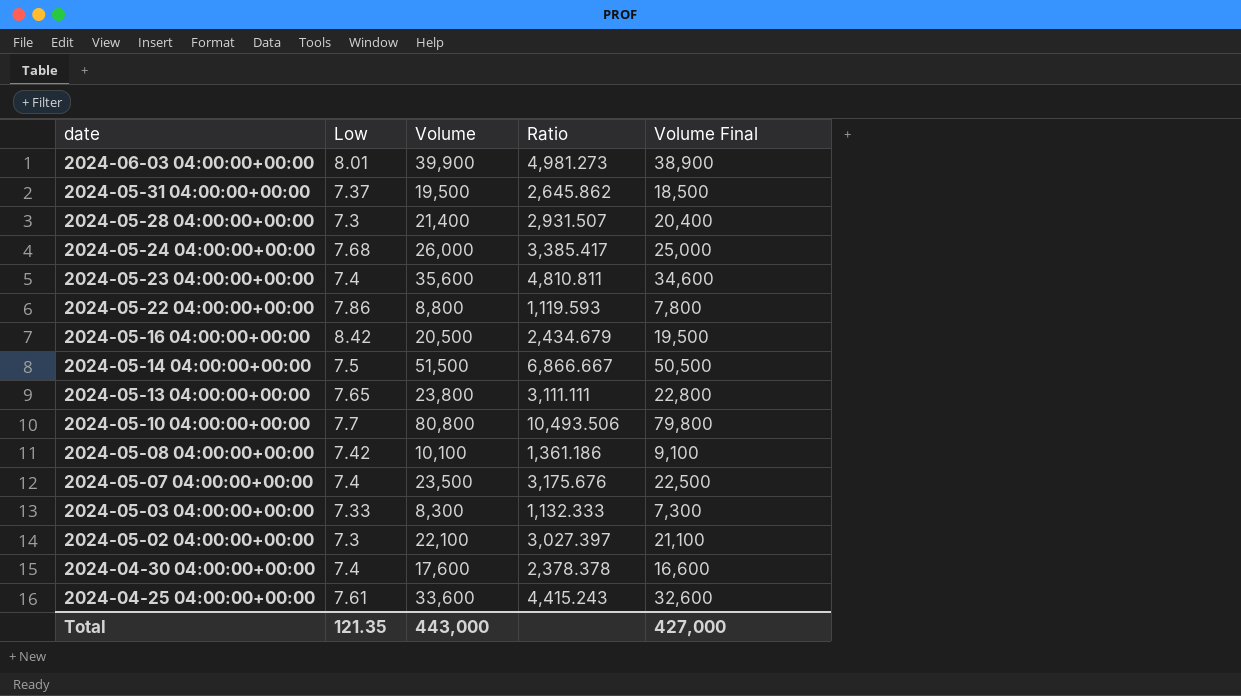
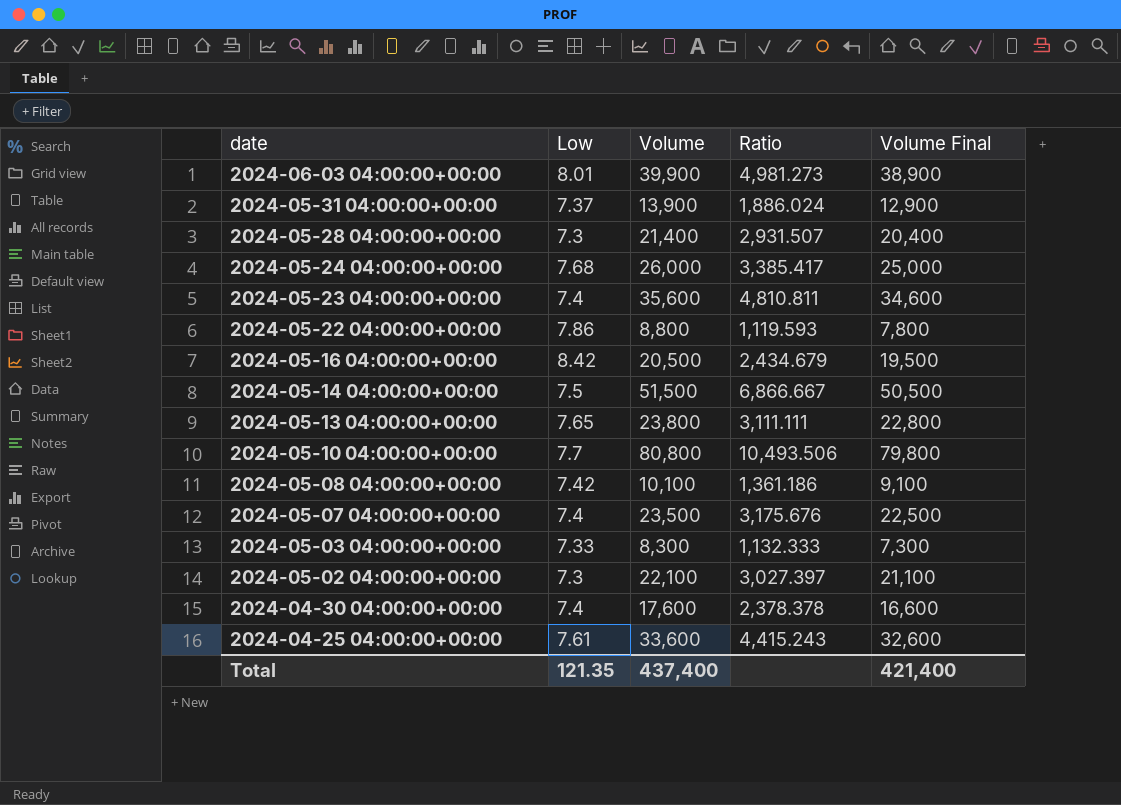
2024-05-31 04:00:00+00:00 | Volume: 19,500 -> 13,900
2024-05-31 04:00:00+00:00 | Ratio: 2,645.862 -> 1,886.024
2024-05-31 04:00:00+00:00 | Volume Final: 18,500 -> 12,900
Total | Volume: 443,000 -> 437,400
Total | Volume Final: 427,000 -> 421,400

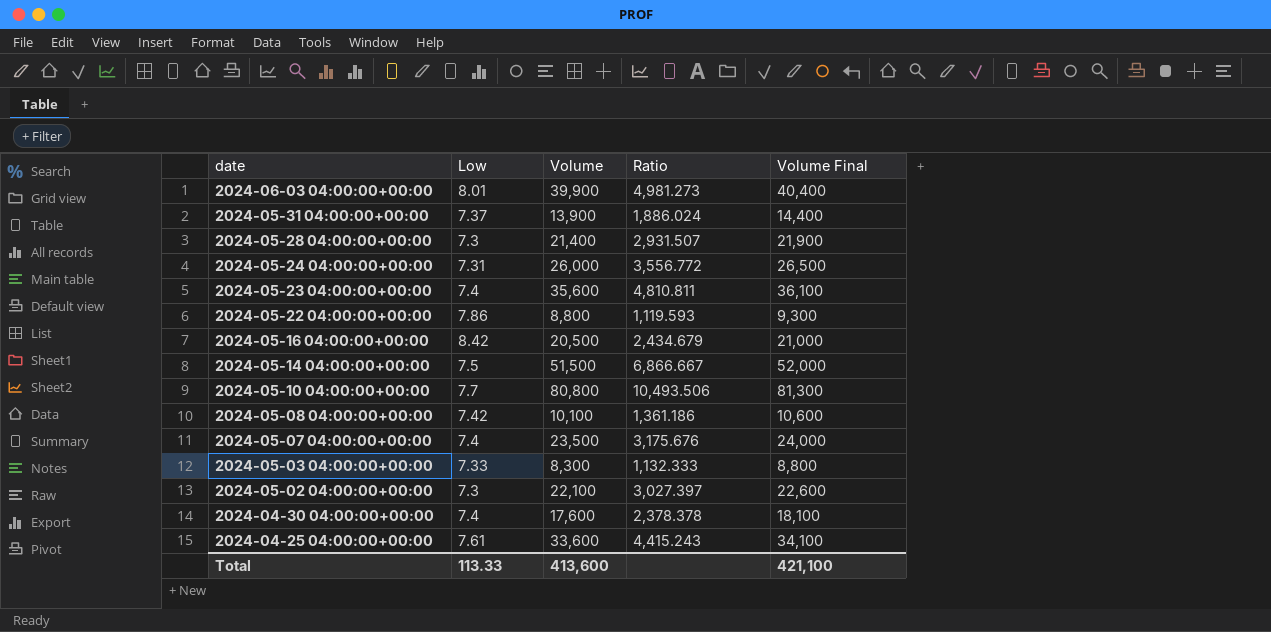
column Volume Final | formula: [Volume] - 1000 -> [Volume] + 500
row 2024-05-13 04:00:00+00:00: 7.65 | 23,800 | 3,111.111 | 22,800 -> none
2024-05-24 04:00:00+00:00 | Low: 7.68 -> 7.31
2024-05-24 04:00:00+00:00 | Ratio: 3,385.417 -> 3,556.772
Total | Low: 121.35 -> 113.33
Total | Volume: 437,400 -> 413,600
Total | Volume Final: 421,400 -> 421,100

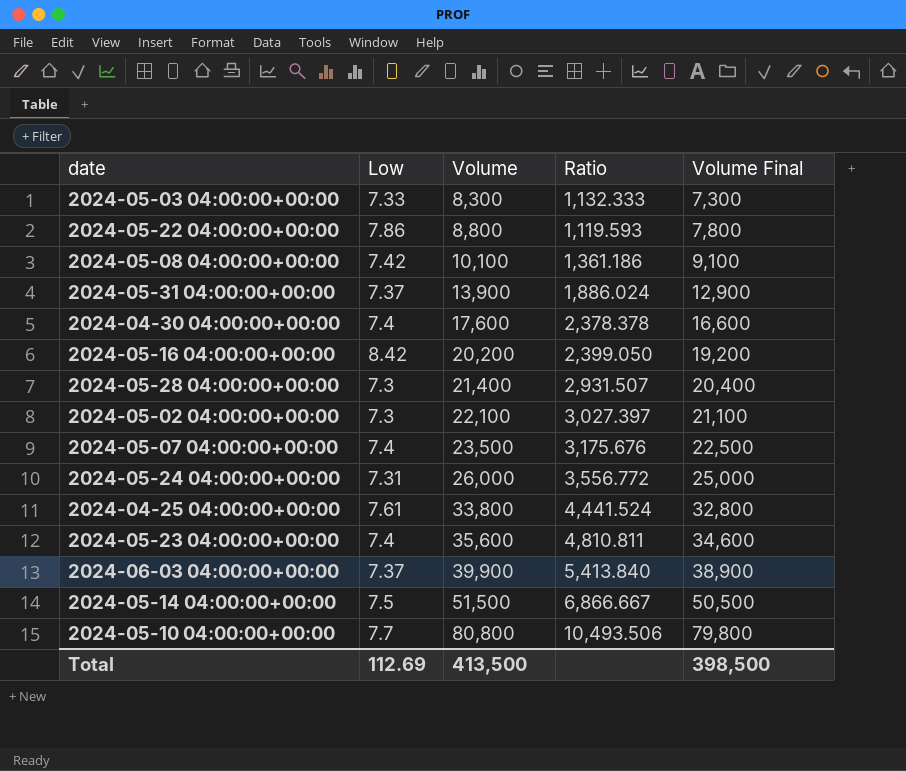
row order: date descending -> Volume ascending
column Volume Final | formula: [Volume] + 500 -> [Volume] - 1000
2024-05-16 04:00:00+00:00 | Volume: 20,500 -> 20,200
2024-05-16 04:00:00+00:00 | Ratio: 2,434.679 -> 2,399.050
2024-04-25 04:00:00+00:00 | Volume: 33,600 -> 33,800
2024-04-25 04:00:00+00:00 | Ratio: 4,415.243 -> 4,441.524
2024-06-03 04:00:00+00:00 | Low: 8.01 -> 7.37
2024-06-03 04:00:00+00:00 | Ratio: 4,981.273 -> 5,413.840
Total | Low: 113.33 -> 112.69
Total | Volume: 413,600 -> 413,500
Total | Volume Final: 421,100 -> 398,500

